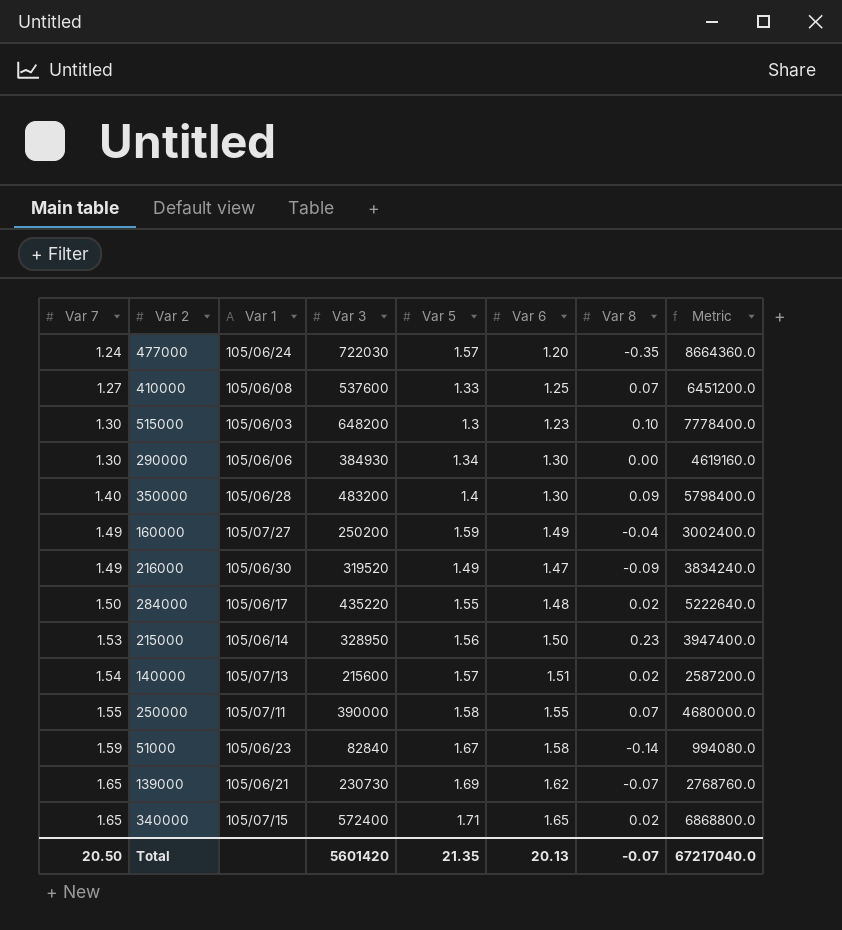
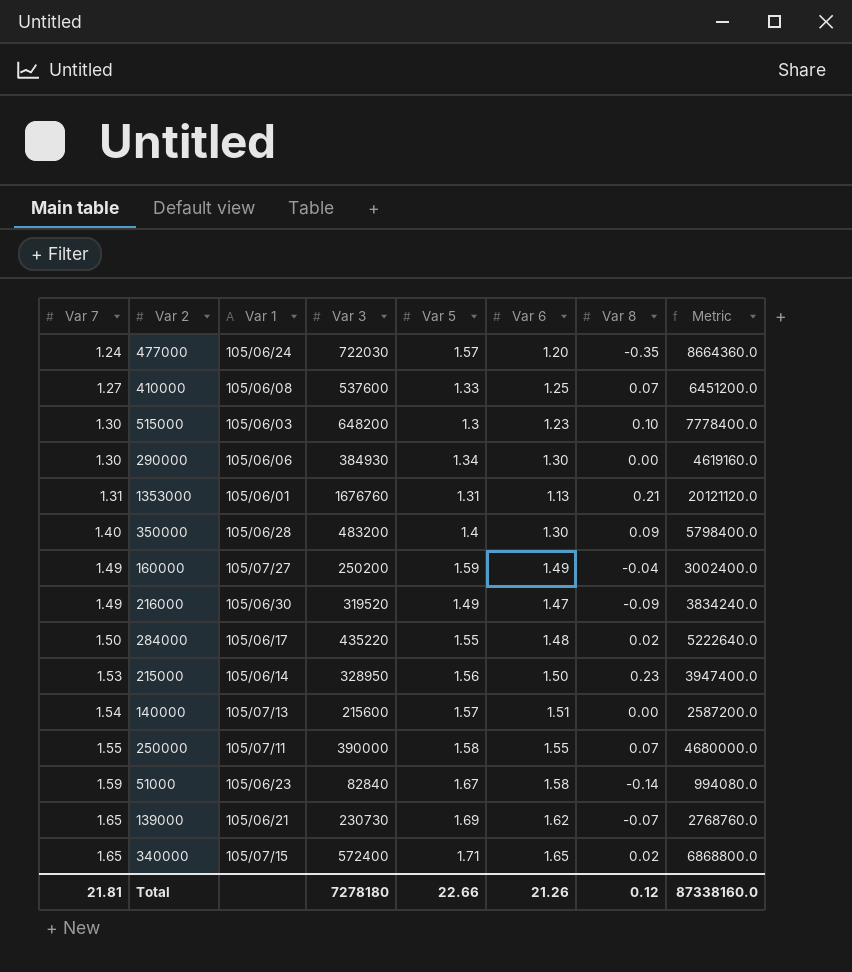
row 1353000: none -> 1.31 | 105/06/01 | 1676760 | 1.31 | 1.13 | 0.21 | 20121120.0
140000 | Var 8: 0.02 -> 0.00
Total | Var 7: 20.50 -> 21.81
Total | Var 3: 5601420 -> 7278180
Total | Var 5: 21.35 -> 22.66
Total | Var 6: 20.13 -> 21.26
Total | Var 8: -0.07 -> 0.12
Total | Metric: 67217040.0 -> 87338160.0

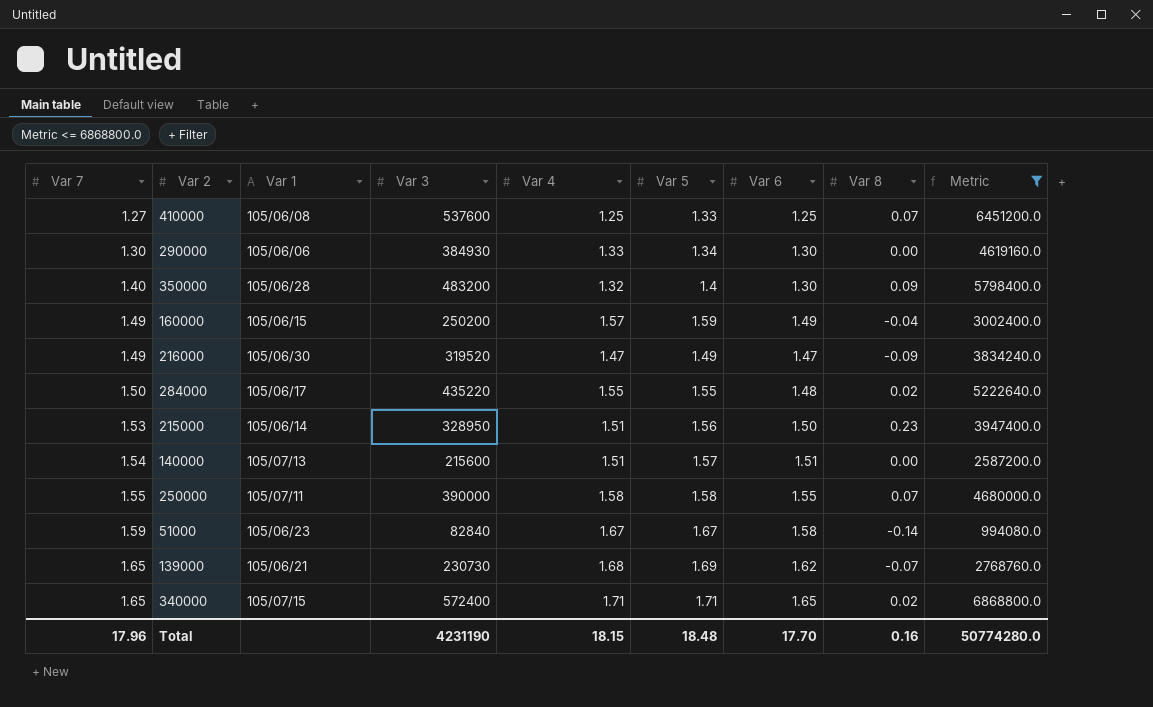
filter: none -> Metric <= 6868800.0
column Var 4 | position: none -> 5
160000 | Var 1: 105/07/27 -> 105/06/15
Total | Var 7: 21.81 -> 17.96
Total | Var 3: 7278180 -> 4231190
Total | Var 5: 22.66 -> 18.48
Total | Var 6: 21.26 -> 17.70
Total | Var 8: 0.12 -> 0.16
Total | Metric: 87338160.0 -> 50774280.0

